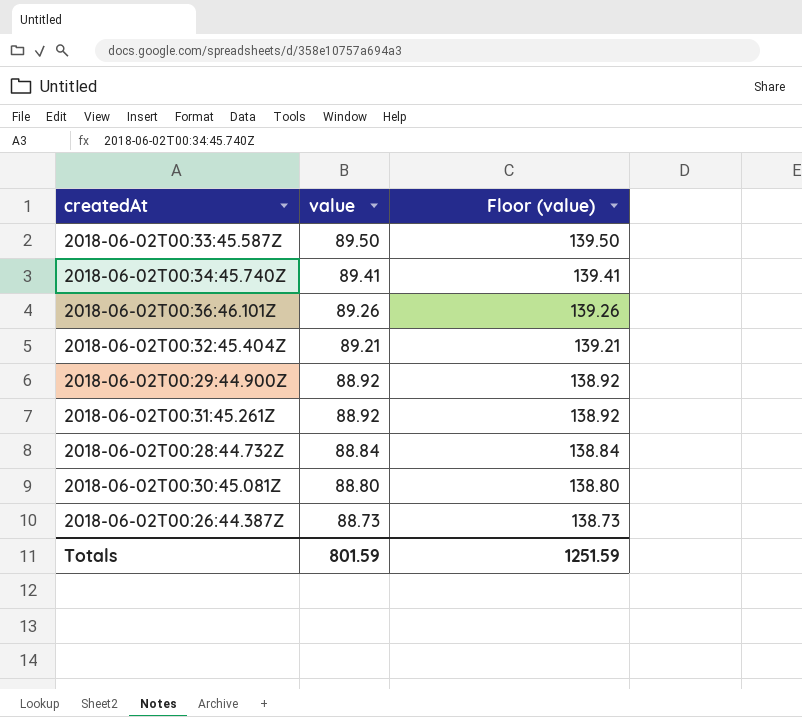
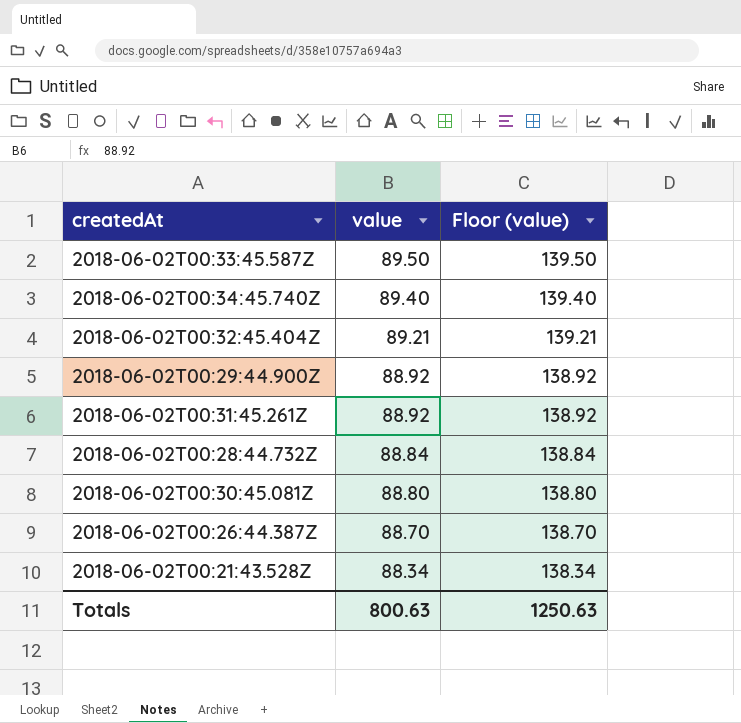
row 2018-06-02T00:36:46.101Z: 89.26 | 139.26 -> none
2018-06-02T00:34:45.740Z | value: 89.41 -> 89.40
2018-06-02T00:34:45.740Z | Floor (value): 139.41 -> 139.40
2018-06-02T00:26:44.387Z | value: 88.73 -> 88.70
2018-06-02T00:26:44.387Z | Floor (value): 138.73 -> 138.70
row 2018-06-02T00:21:43.528Z: none -> 88.34 | 138.34
Totals | value: 801.59 -> 800.63
Totals | Floor (value): 1251.59 -> 1250.63

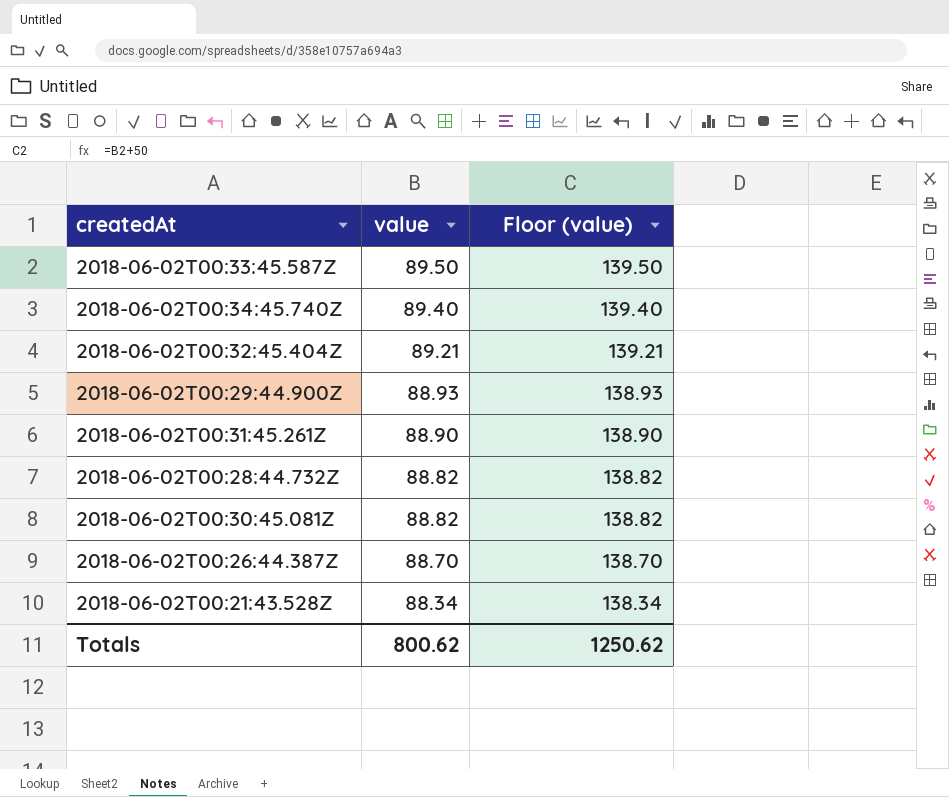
2018-06-02T00:29:44.900Z | value: 88.92 -> 88.93
2018-06-02T00:29:44.900Z | Floor (value): 138.92 -> 138.93
2018-06-02T00:31:45.261Z | value: 88.92 -> 88.90
2018-06-02T00:31:45.261Z | Floor (value): 138.92 -> 138.90
2018-06-02T00:28:44.732Z | value: 88.84 -> 88.82
2018-06-02T00:28:44.732Z | Floor (value): 138.84 -> 138.82
2018-06-02T00:30:45.081Z | value: 88.80 -> 88.82
2018-06-02T00:30:45.081Z | Floor (value): 138.80 -> 138.82
Totals | value: 800.63 -> 800.62
Totals | Floor (value): 1250.63 -> 1250.62

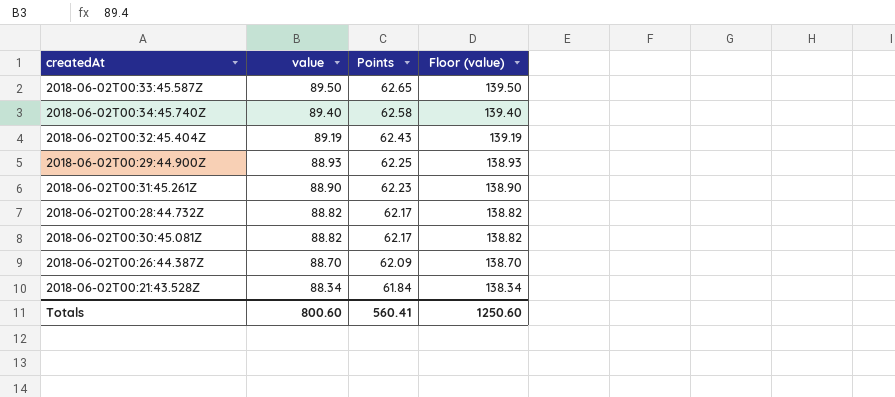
column Points | formula: none -> [value] * 0.7
2018-06-02T00:32:45.404Z | value: 89.21 -> 89.19
2018-06-02T00:32:45.404Z | Floor (value): 139.21 -> 139.19
Totals | value: 800.62 -> 800.60
Totals | Floor (value): 1250.62 -> 1250.60

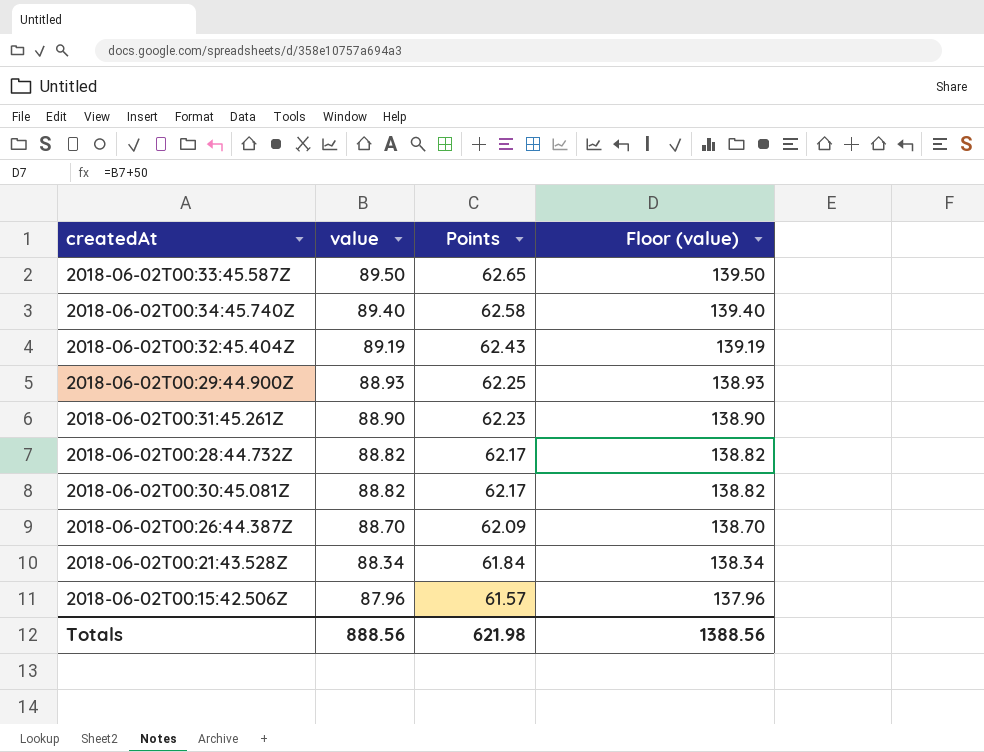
row 2018-06-02T00:15:42.506Z: none -> 87.96 | 61.57 | 137.96
Totals | value: 800.60 -> 888.56
Totals | Points: 560.41 -> 621.98
Totals | Floor (value): 1250.60 -> 1388.56

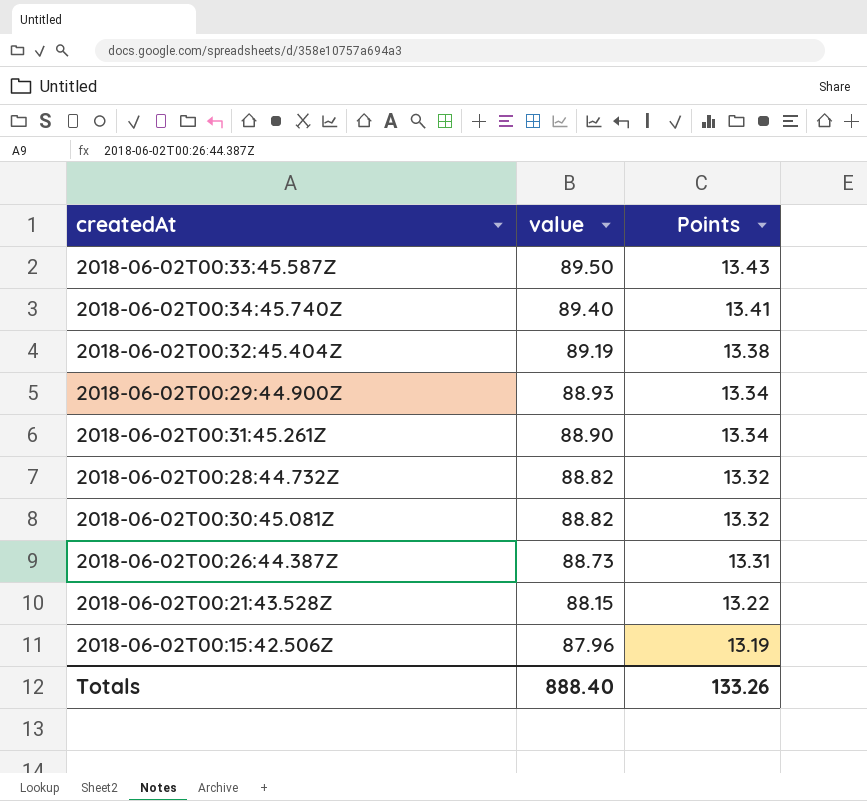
column Floor (value) | formula: [value] + 50 -> none
column Points | formula: [value] * 0.7 -> [value] * 0.15
2018-06-02T00:26:44.387Z | value: 88.70 -> 88.73
2018-06-02T00:21:43.528Z | value: 88.34 -> 88.15
Totals | value: 888.56 -> 888.40
Totals | Points: 621.98 -> 133.26

